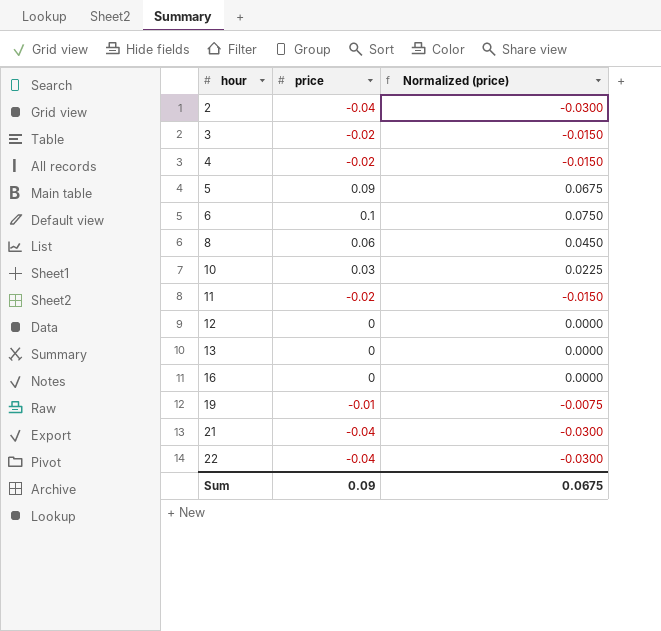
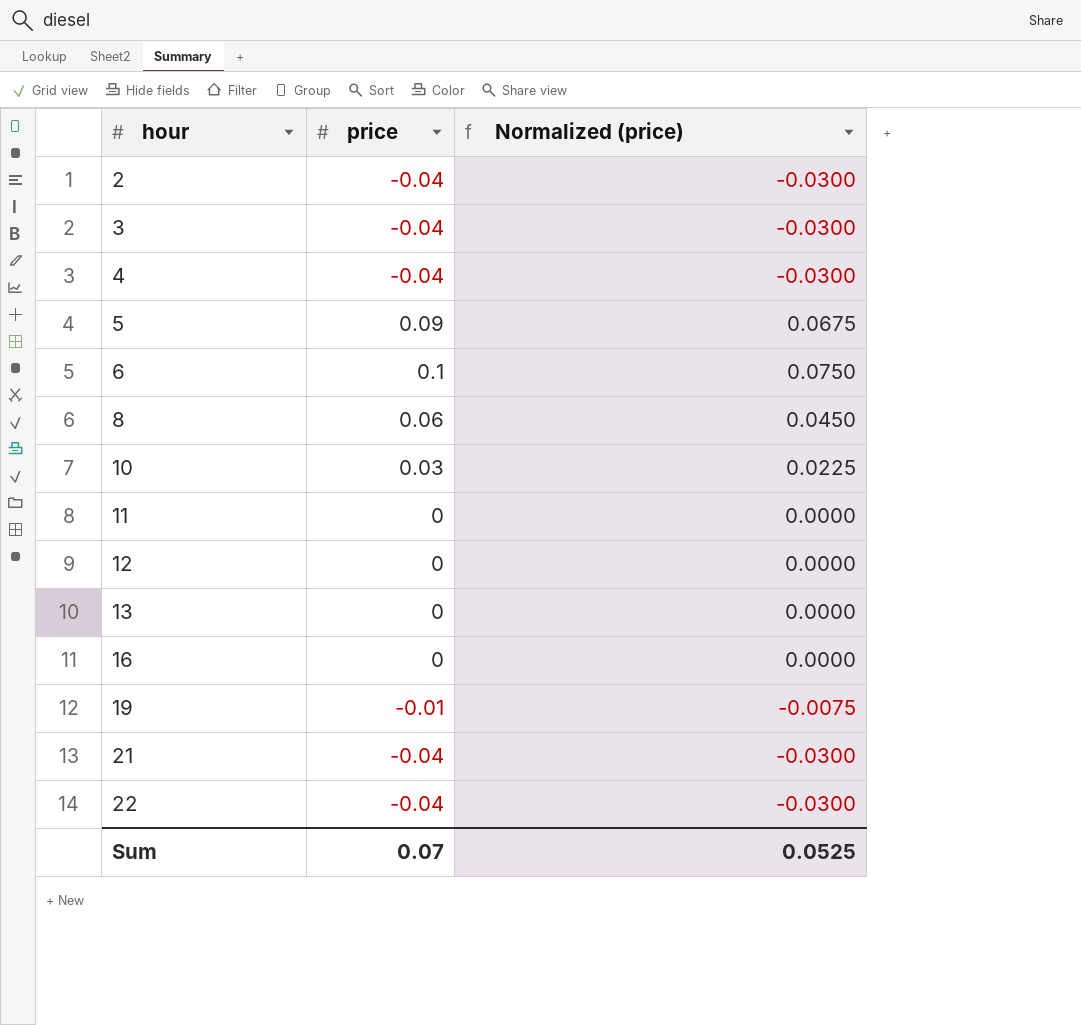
3 | price: -0.02 -> -0.04
3 | Normalized (price): -0.0150 -> -0.0300
4 | price: -0.02 -> -0.04
4 | Normalized (price): -0.0150 -> -0.0300
11 | price: -0.02 -> 0
11 | Normalized (price): -0.0150 -> 0.0000
Sum | price: 0.09 -> 0.07
Sum | Normalized (price): 0.0675 -> 0.0525

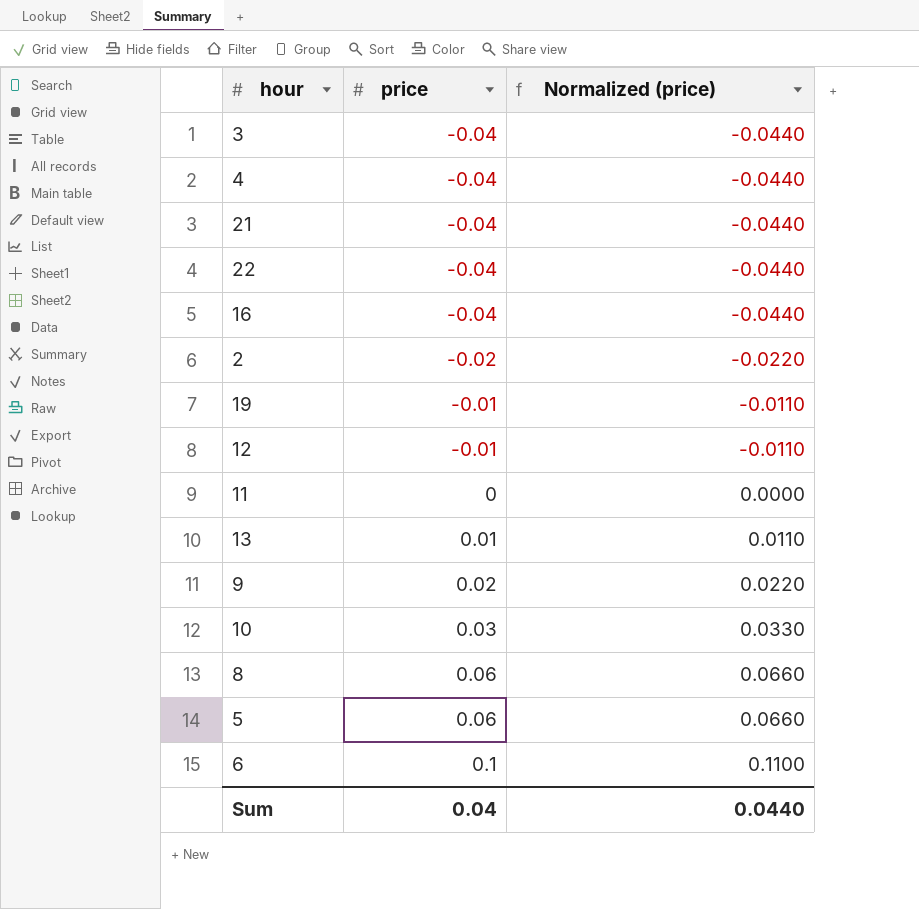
row order: hour ascending -> price ascending
column Normalized (price) | formula: [price] * 0.75 -> [price] * 1.1
16 | price: 0 -> -0.04
2 | price: -0.04 -> -0.02
12 | price: 0 -> -0.01
13 | price: 0 -> 0.01
row 9: none -> 0.02 | 0.0220
5 | price: 0.09 -> 0.06
Sum | price: 0.07 -> 0.04
Sum | Normalized (price): 0.0525 -> 0.0440

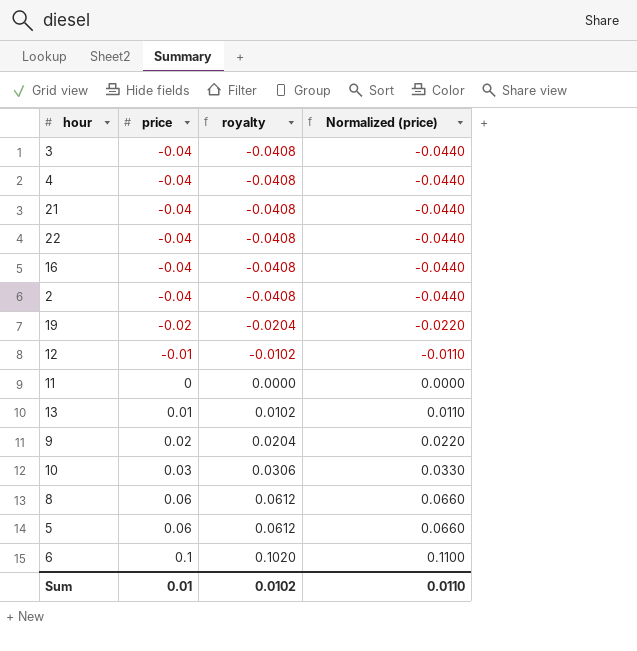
column royalty | formula: none -> [price] * 1.02
2 | price: -0.02 -> -0.04
2 | Normalized (price): -0.0220 -> -0.0440
19 | price: -0.01 -> -0.02
19 | Normalized (price): -0.0110 -> -0.0220
Sum | price: 0.04 -> 0.01
Sum | Normalized (price): 0.0440 -> 0.0110

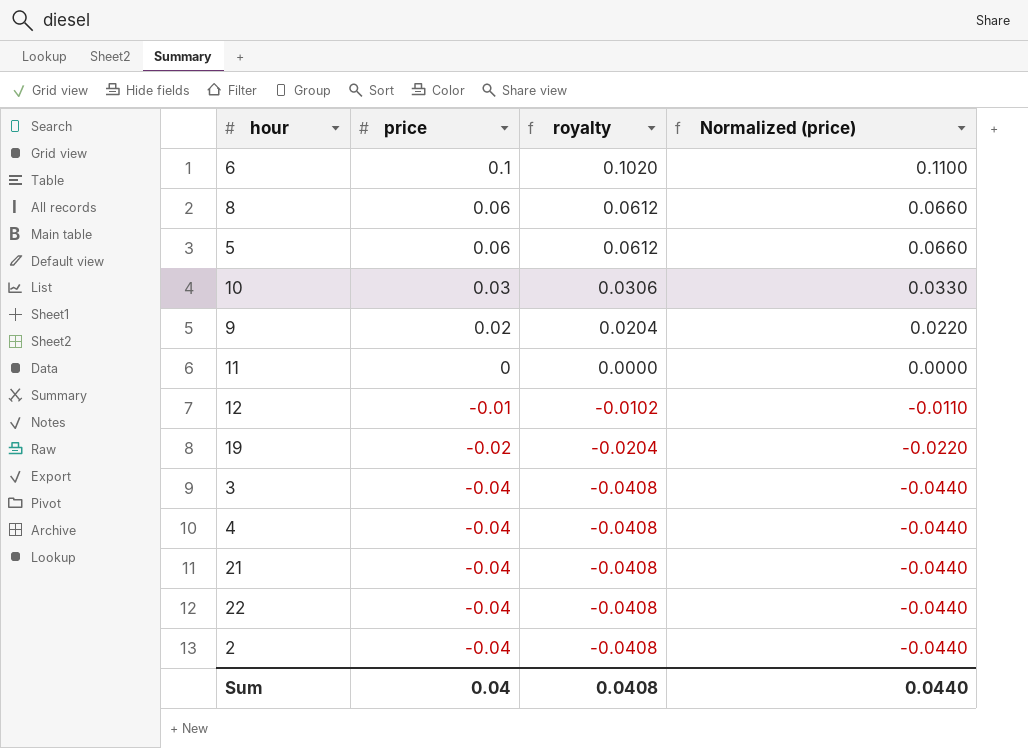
row order: price ascending -> price descending
row 16: -0.04 | -0.0408 | -0.0440 -> none
row 13: 0.01 | 0.0102 | 0.0110 -> none
Sum | price: 0.01 -> 0.04
Sum | royalty: 0.0102 -> 0.0408
Sum | Normalized (price): 0.0110 -> 0.0440

